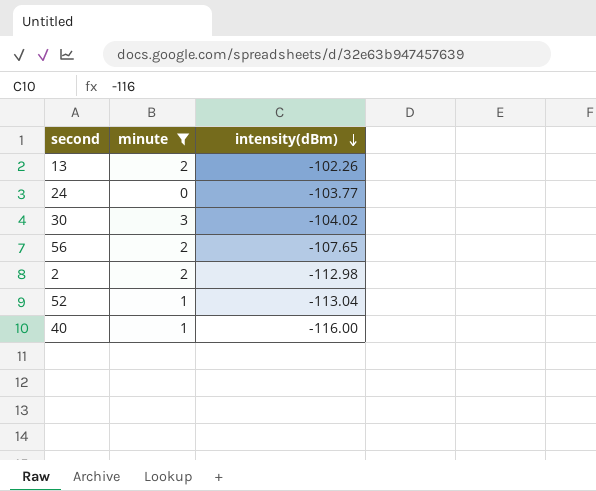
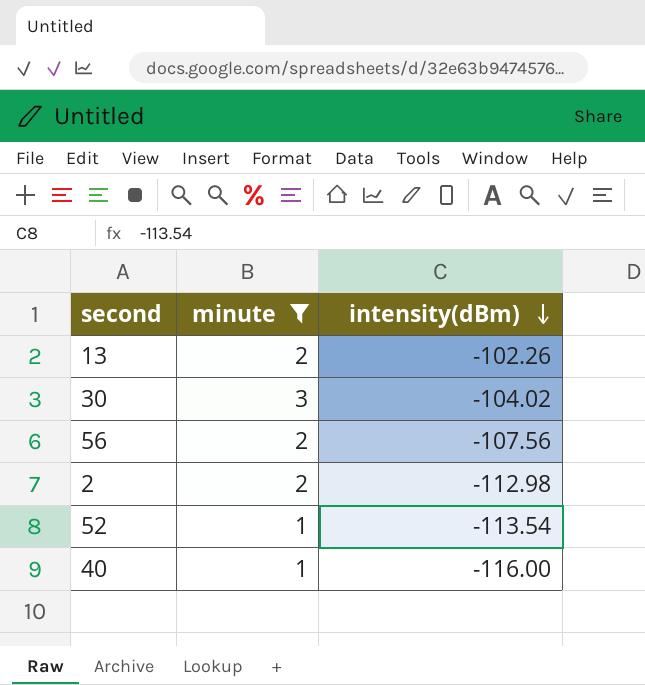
row 24: 0 | -103.77 -> none
56 | intensity(dBm): -107.65 -> -107.56
52 | intensity(dBm): -113.04 -> -113.54

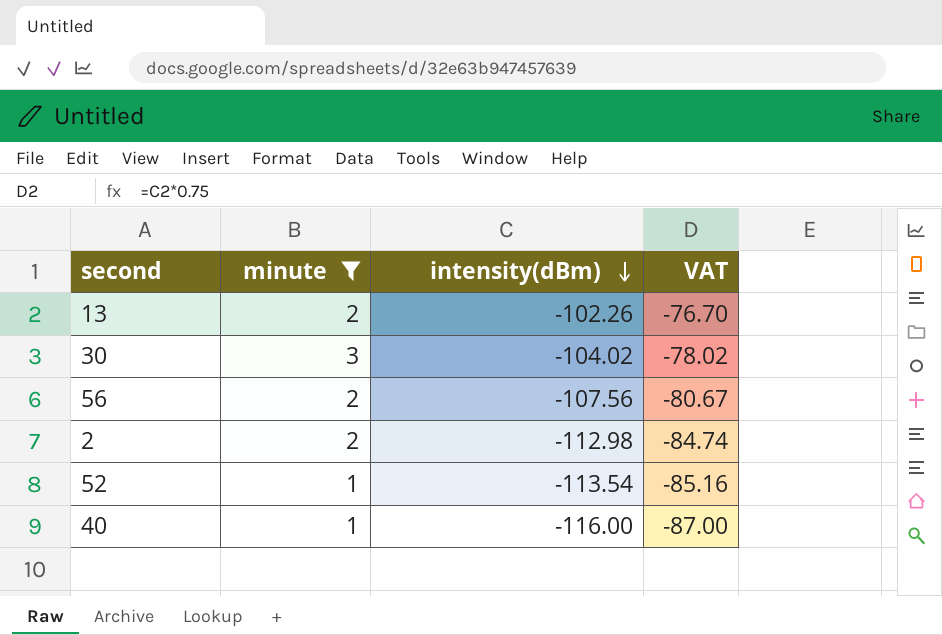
column VAT | formula: none -> [intensity(dBm)] * 0.75

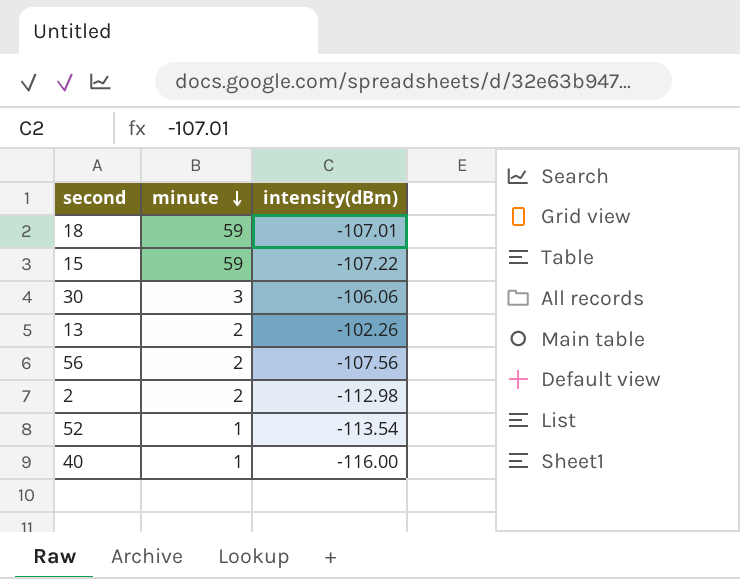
filter: minute != 59 -> none
row order: intensity(dBm) descending -> minute descending
column VAT | formula: [intensity(dBm)] * 0.75 -> none
30 | intensity(dBm): -104.02 -> -106.06

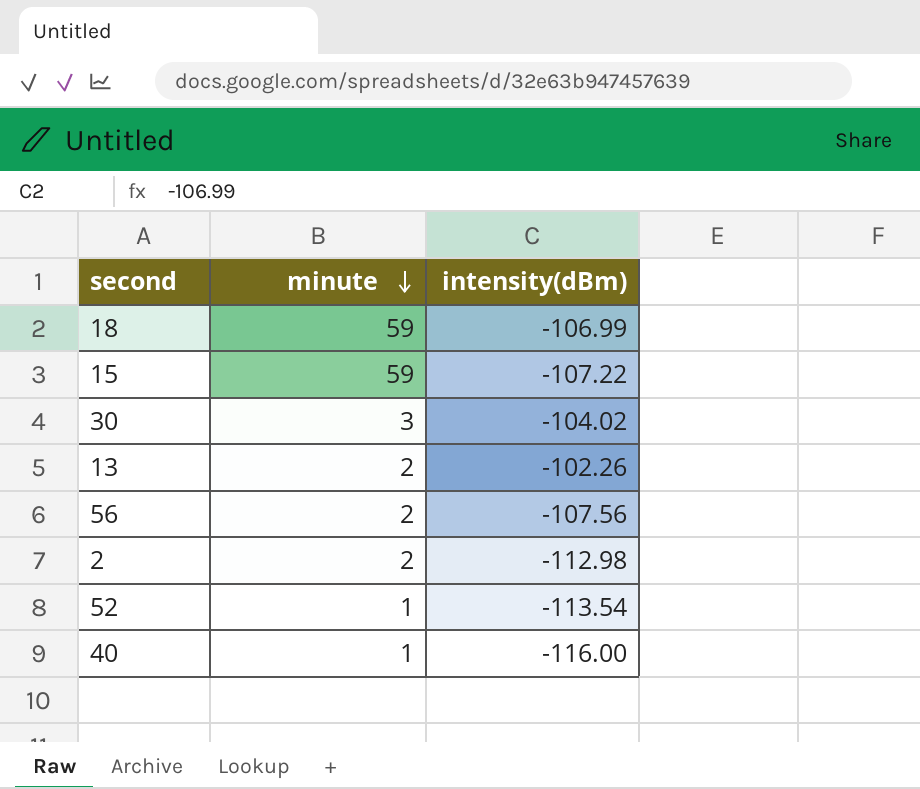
18 | intensity(dBm): -107.01 -> -106.99
30 | intensity(dBm): -106.06 -> -104.02

